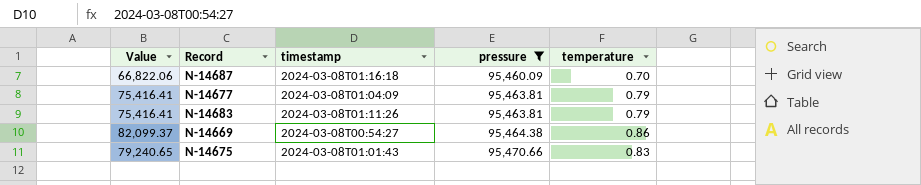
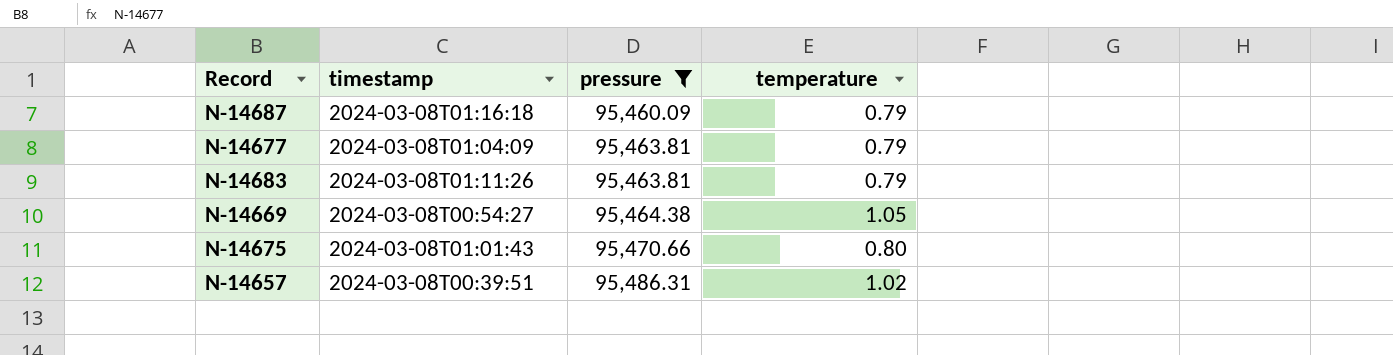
column Value | formula: [pressure] * [temperature] -> none
N-14687 | temperature: 0.70 -> 0.79
N-14669 | temperature: 0.86 -> 1.05
N-14675 | temperature: 0.83 -> 0.80
row N-14657: none -> 2024-03-08T00:39:51 | 95,486.31 | 1.02

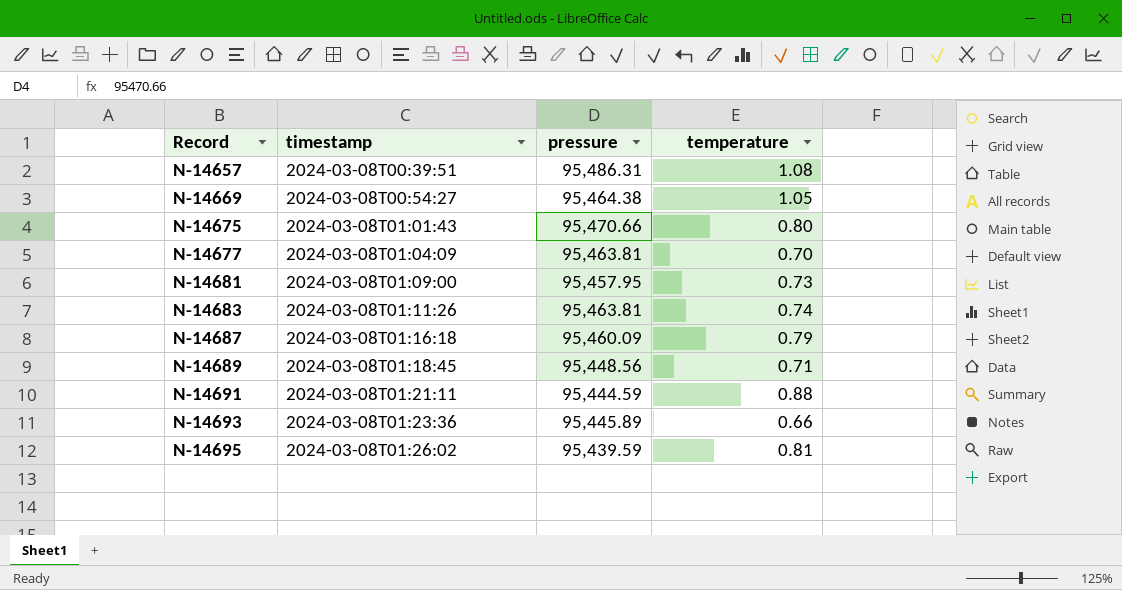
filter: pressure >= 95,460.09 -> none
row order: pressure ascending -> Record ascending
N-14657 | temperature: 1.02 -> 1.08
N-14677 | temperature: 0.79 -> 0.70
N-14683 | temperature: 0.79 -> 0.74

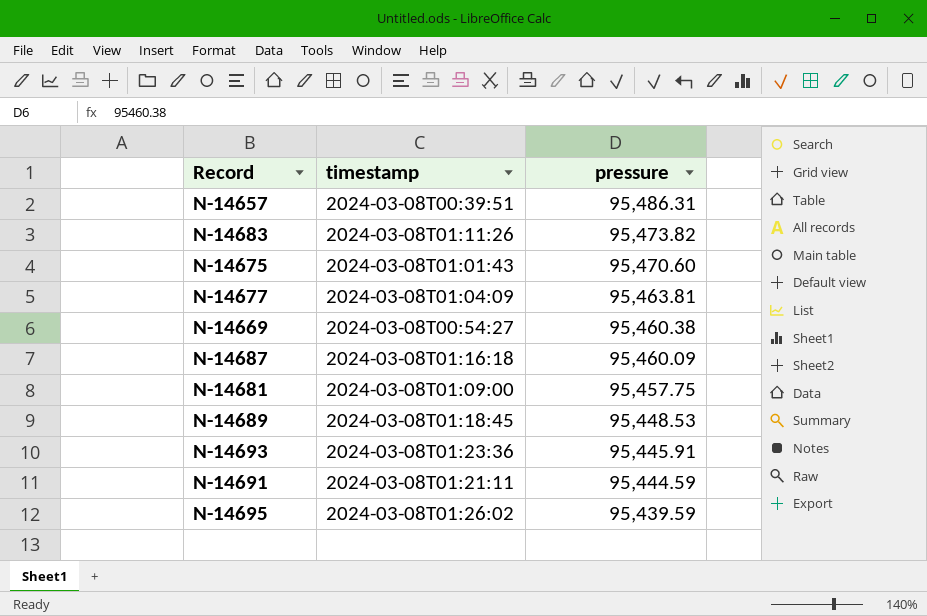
row order: Record ascending -> pressure descending
column temperature | position: 4 -> none
N-14683 | pressure: 95,463.81 -> 95,473.82
N-14675 | pressure: 95,470.66 -> 95,470.60
N-14669 | pressure: 95,464.38 -> 95,460.38
N-14681 | pressure: 95,457.95 -> 95,457.75
N-14689 | pressure: 95,448.56 -> 95,448.53
N-14693 | pressure: 95,445.89 -> 95,445.91

